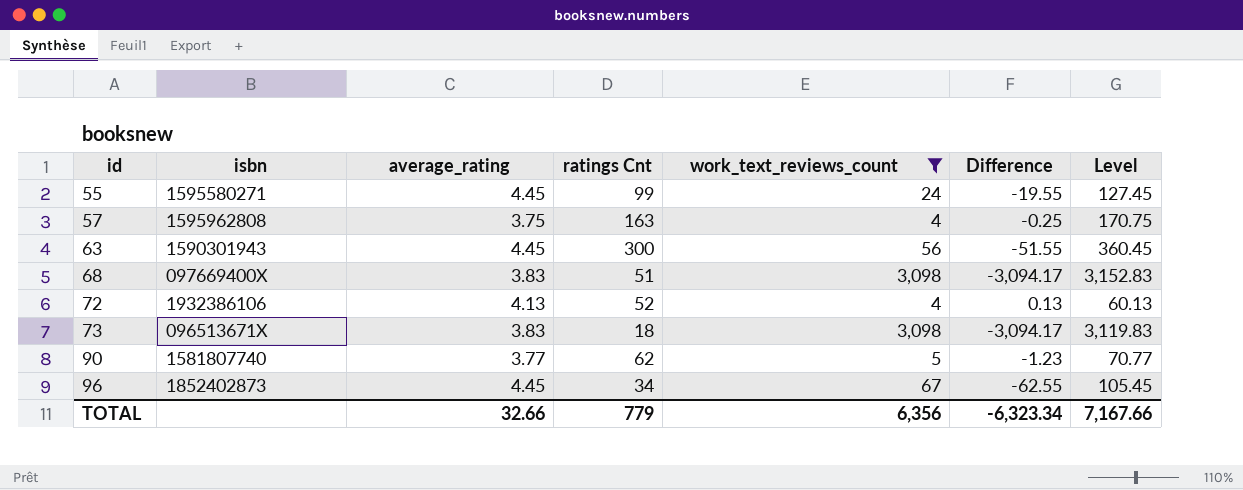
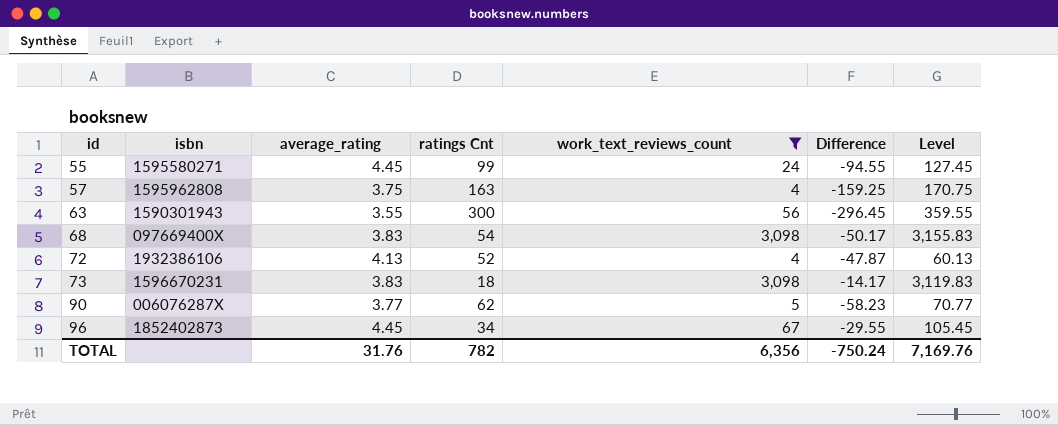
column Difference | formula: [average_rating] - [work_text_reviews_count] -> [average_rating] - [ratings Cnt]
63 | average_rating: 4.45 -> 3.55
63 | Level: 360.45 -> 359.55
68 | ratings Cnt: 51 -> 54
68 | Level: 3,152.83 -> 3,155.83
73 | isbn: 096513671X -> 1596670231
90 | isbn: 1581807740 -> 006076287X
TOTAL | average_rating: 32.66 -> 31.76
TOTAL | ratings Cnt: 779 -> 782
TOTAL | Difference: -6,323.34 -> -750.24
TOTAL | Level: 7,167.66 -> 7,169.76

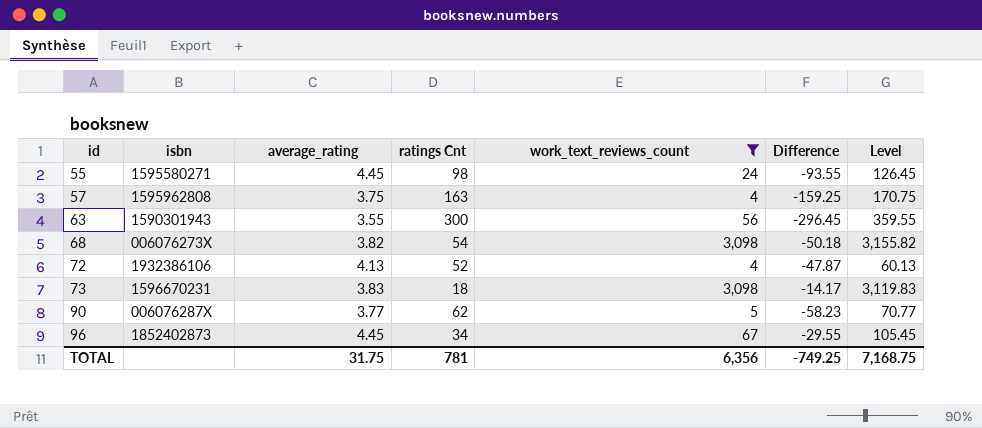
55 | ratings Cnt: 99 -> 98
55 | Difference: -94.55 -> -93.55
55 | Level: 127.45 -> 126.45
68 | isbn: 097669400X -> 006076273X
68 | average_rating: 3.83 -> 3.82
68 | Difference: -50.17 -> -50.18
68 | Level: 3,155.83 -> 3,155.82
TOTAL | average_rating: 31.76 -> 31.75
TOTAL | ratings Cnt: 782 -> 781
TOTAL | Difference: -750.24 -> -749.25
TOTAL | Level: 7,169.76 -> 7,168.75

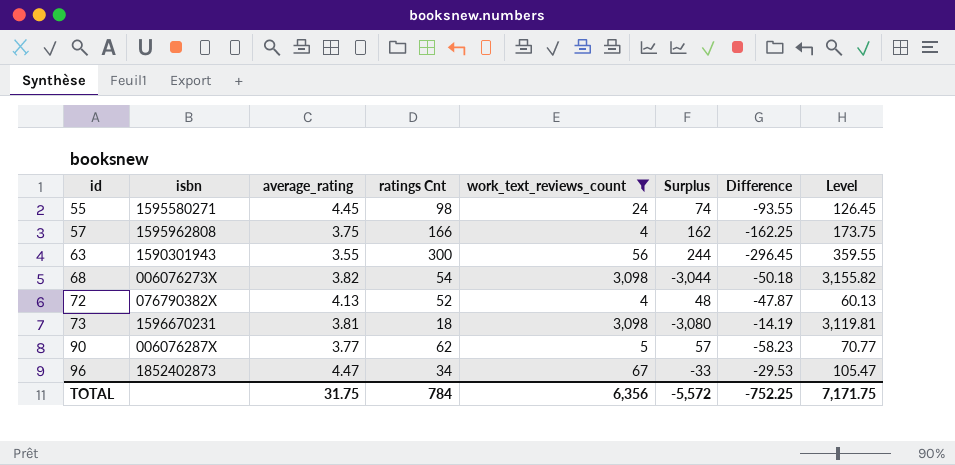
column Surplus | formula: none -> [ratings Cnt] - [work_text_reviews_count]
57 | ratings Cnt: 163 -> 166
57 | Difference: -159.25 -> -162.25
57 | Level: 170.75 -> 173.75
72 | isbn: 1932386106 -> 076790382X
73 | average_rating: 3.83 -> 3.81
73 | Difference: -14.17 -> -14.19
73 | Level: 3,119.83 -> 3,119.81
96 | average_rating: 4.45 -> 4.47
96 | Difference: -29.55 -> -29.53
96 | Level: 105.45 -> 105.47
TOTAL | ratings Cnt: 781 -> 784
TOTAL | Difference: -749.25 -> -752.25
TOTAL | Level: 7,168.75 -> 7,171.75

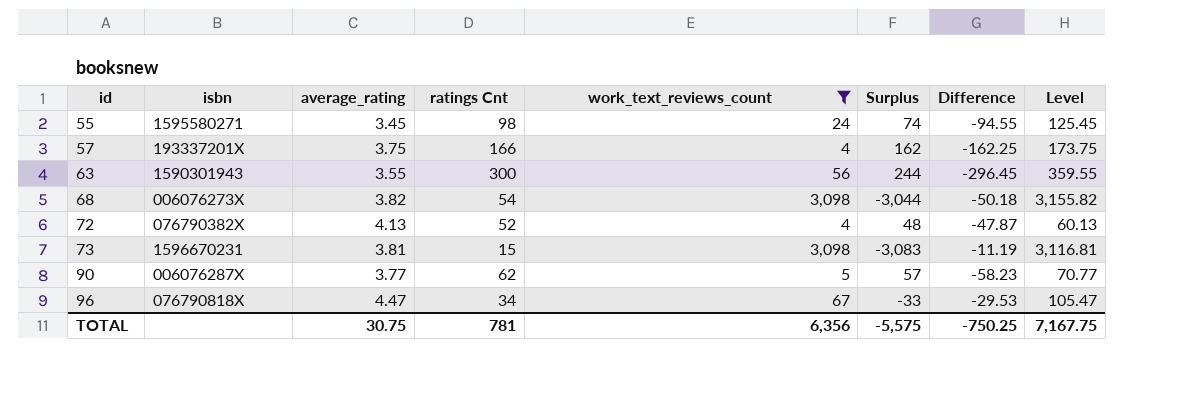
55 | average_rating: 4.45 -> 3.45
55 | Difference: -93.55 -> -94.55
55 | Level: 126.45 -> 125.45
57 | isbn: 1595962808 -> 193337201X
73 | ratings Cnt: 18 -> 15
73 | Surplus: -3,080 -> -3,083
73 | Difference: -14.19 -> -11.19
73 | Level: 3,119.81 -> 3,116.81
96 | isbn: 1852402873 -> 076790818X
TOTAL | average_rating: 31.75 -> 30.75
TOTAL | ratings Cnt: 784 -> 781
TOTAL | Surplus: -5,572 -> -5,575
TOTAL | Difference: -752.25 -> -750.25
TOTAL | Level: 7,171.75 -> 7,167.75

